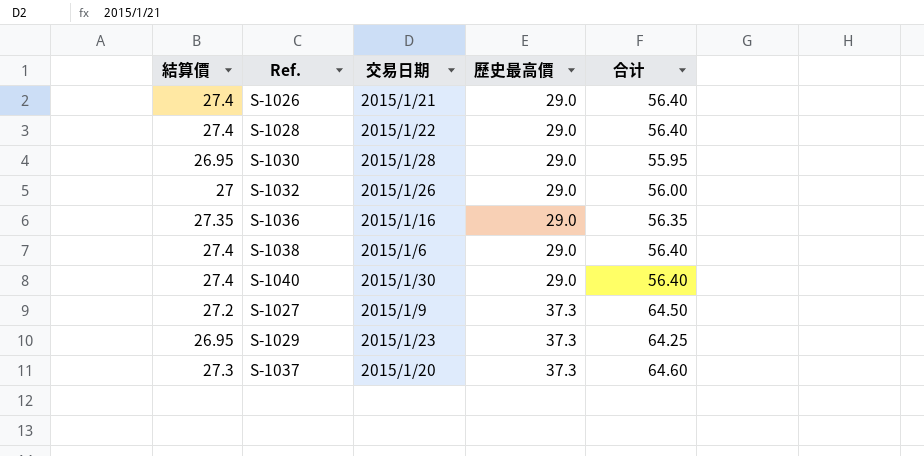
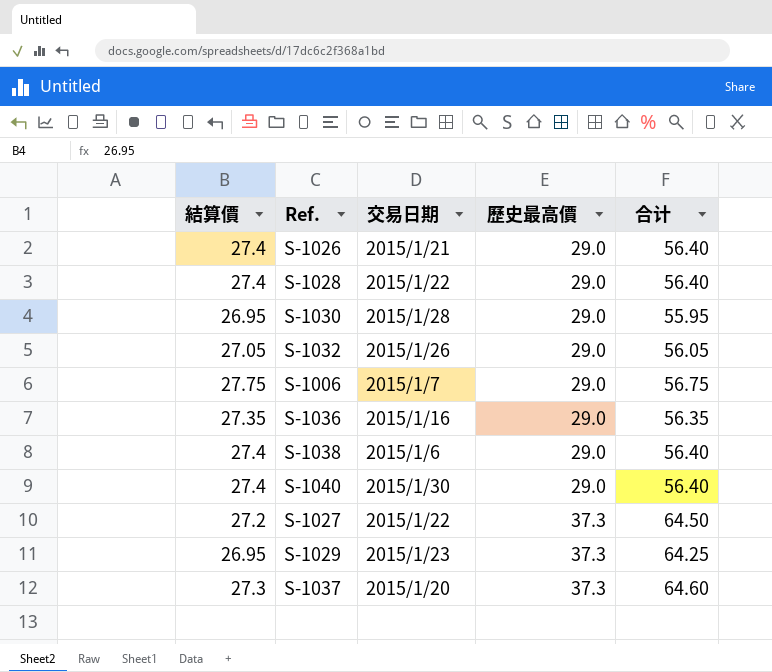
S-1032 | 結算價: 27 -> 27.05
S-1032 | 合计: 56.00 -> 56.05
row S-1006: none -> 27.75 | 2015/1/7 | 29.0 | 56.75
S-1027 | 交易日期: 2015/1/9 -> 2015/1/22

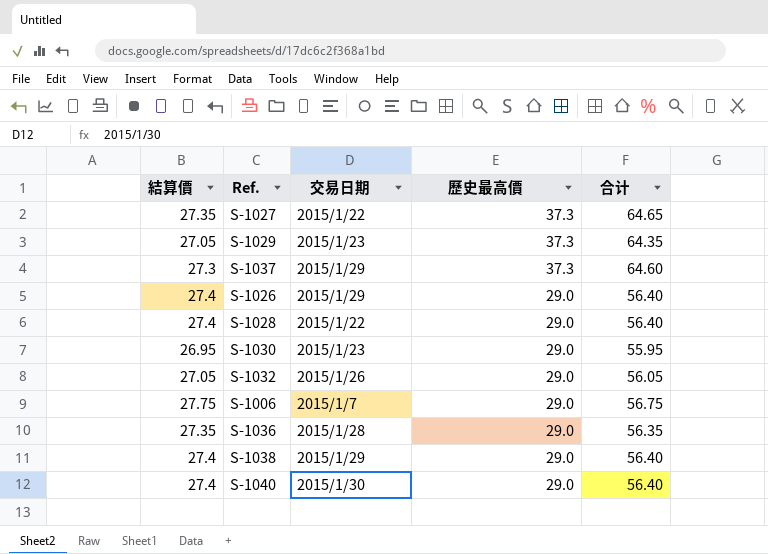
row order: 歷史最高價 ascending -> 歷史最高價 descending
S-1027 | 結算價: 27.2 -> 27.35
S-1027 | 合计: 64.50 -> 64.65
S-1029 | 結算價: 26.95 -> 27.05
S-1029 | 合计: 64.25 -> 64.35
S-1037 | 交易日期: 2015/1/20 -> 2015/1/29
S-1026 | 交易日期: 2015/1/21 -> 2015/1/29
S-1030 | 交易日期: 2015/1/28 -> 2015/1/23
S-1036 | 交易日期: 2015/1/16 -> 2015/1/28
S-1038 | 交易日期: 2015/1/6 -> 2015/1/29

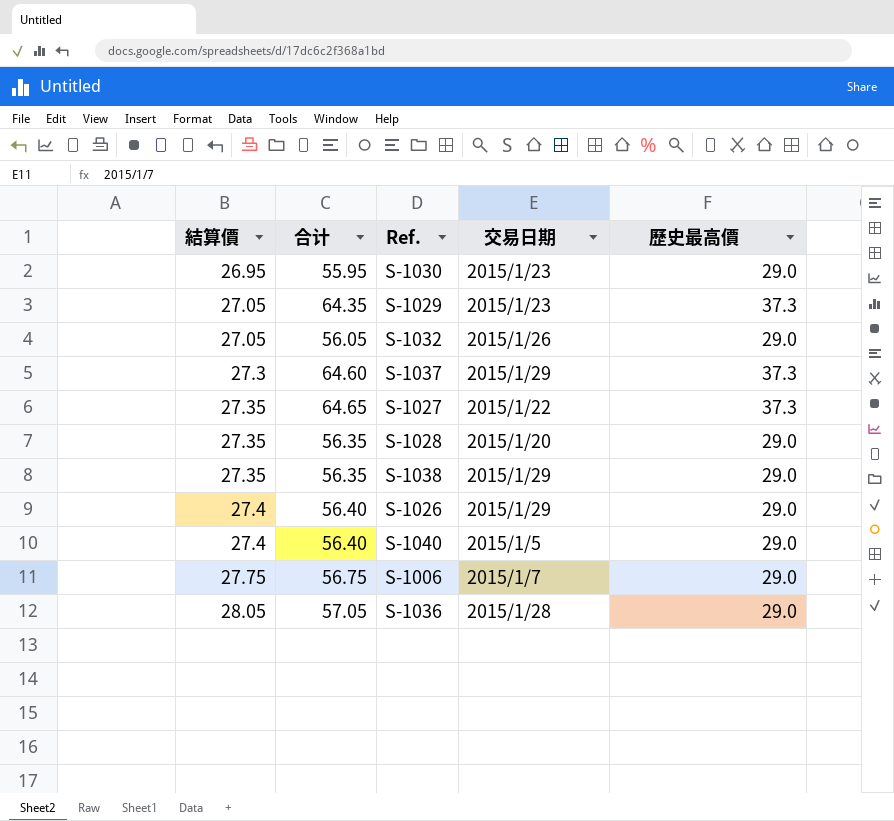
row order: 歷史最高價 descending -> 結算價 ascending
column 合计 | position: 5 -> 2
S-1028 | 結算價: 27.4 -> 27.35
S-1028 | 合计: 56.40 -> 56.35
S-1028 | 交易日期: 2015/1/22 -> 2015/1/20
S-1038 | 結算價: 27.4 -> 27.35
S-1038 | 合计: 56.40 -> 56.35
S-1040 | 交易日期: 2015/1/30 -> 2015/1/5
S-1036 | 結算價: 27.35 -> 28.05
S-1036 | 合计: 56.35 -> 57.05

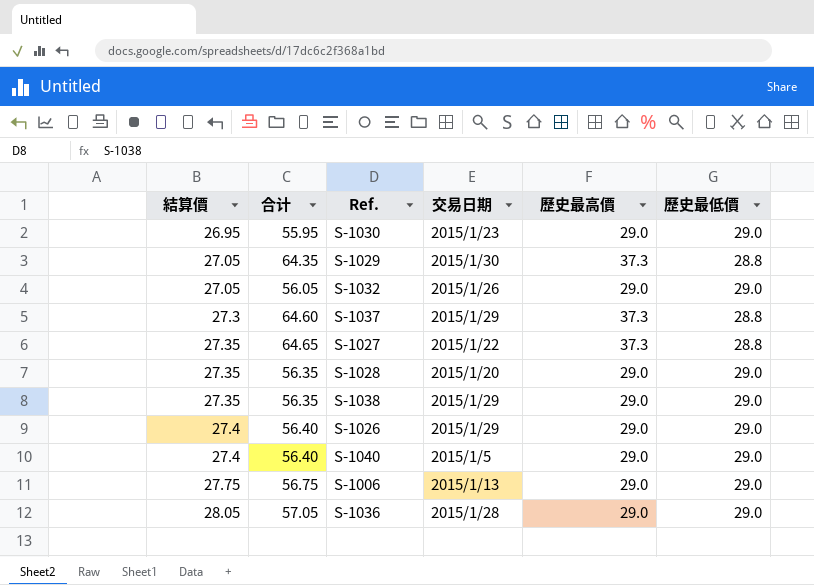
column 歷史最低價 | position: none -> 6
S-1029 | 交易日期: 2015/1/23 -> 2015/1/30
S-1006 | 交易日期: 2015/1/7 -> 2015/1/13

